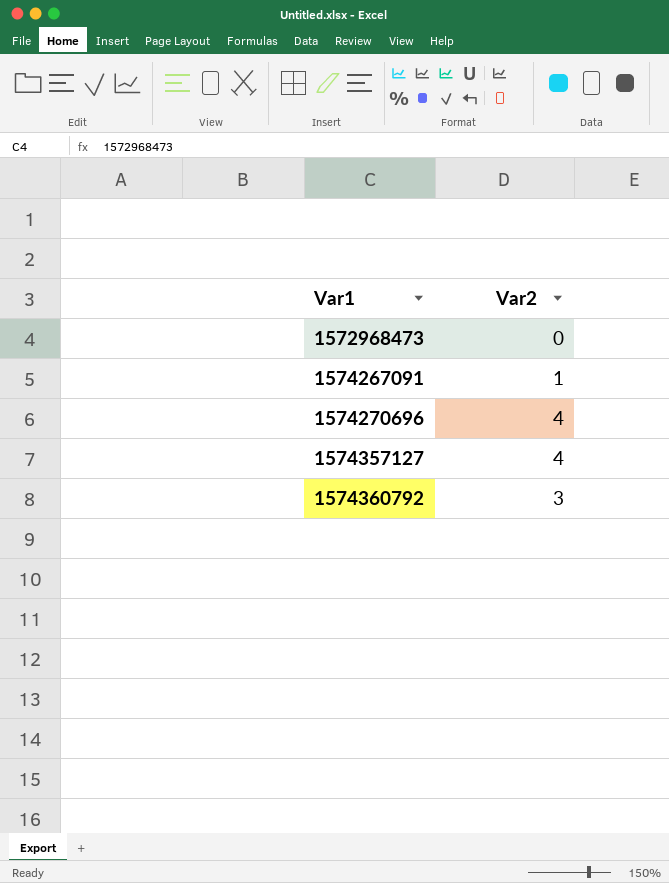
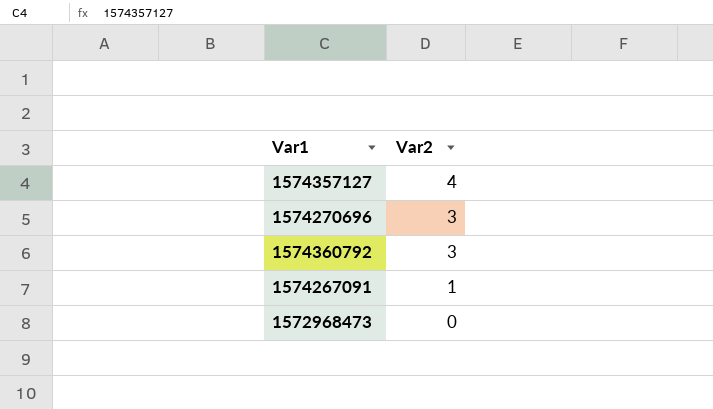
row order: Var1 ascending -> Var2 descending
1574270696 | Var2: 4 -> 3

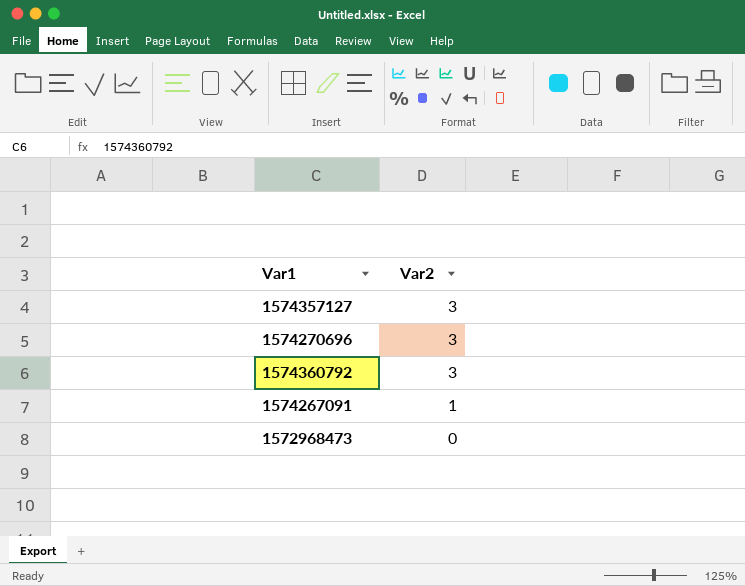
1574357127 | Var2: 4 -> 3

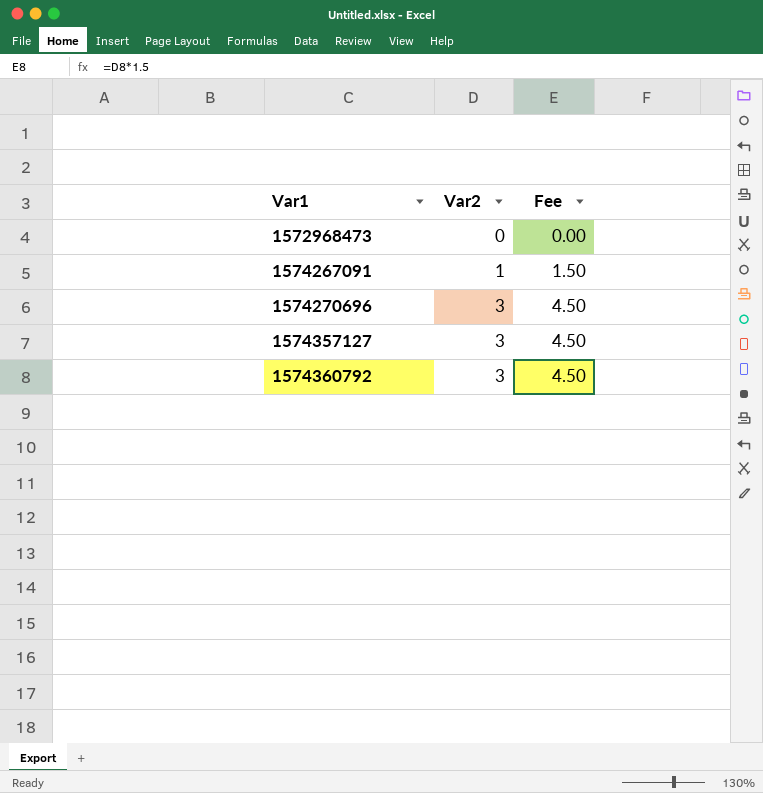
row order: Var2 descending -> Var1 ascending
column Fee | formula: none -> [Var2] * 1.5

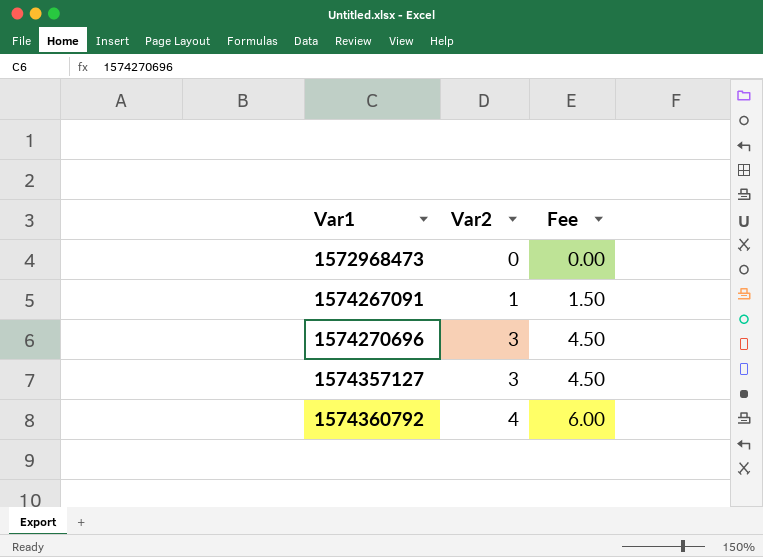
1574360792 | Var2: 3 -> 4
1574360792 | Fee: 4.50 -> 6.00

